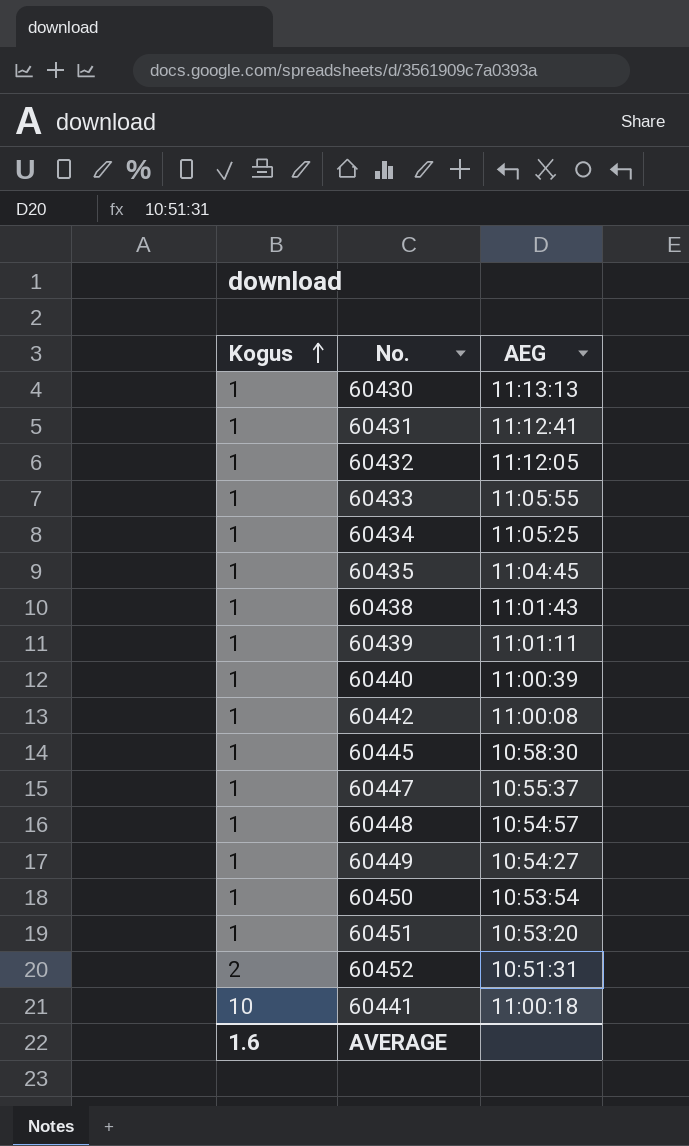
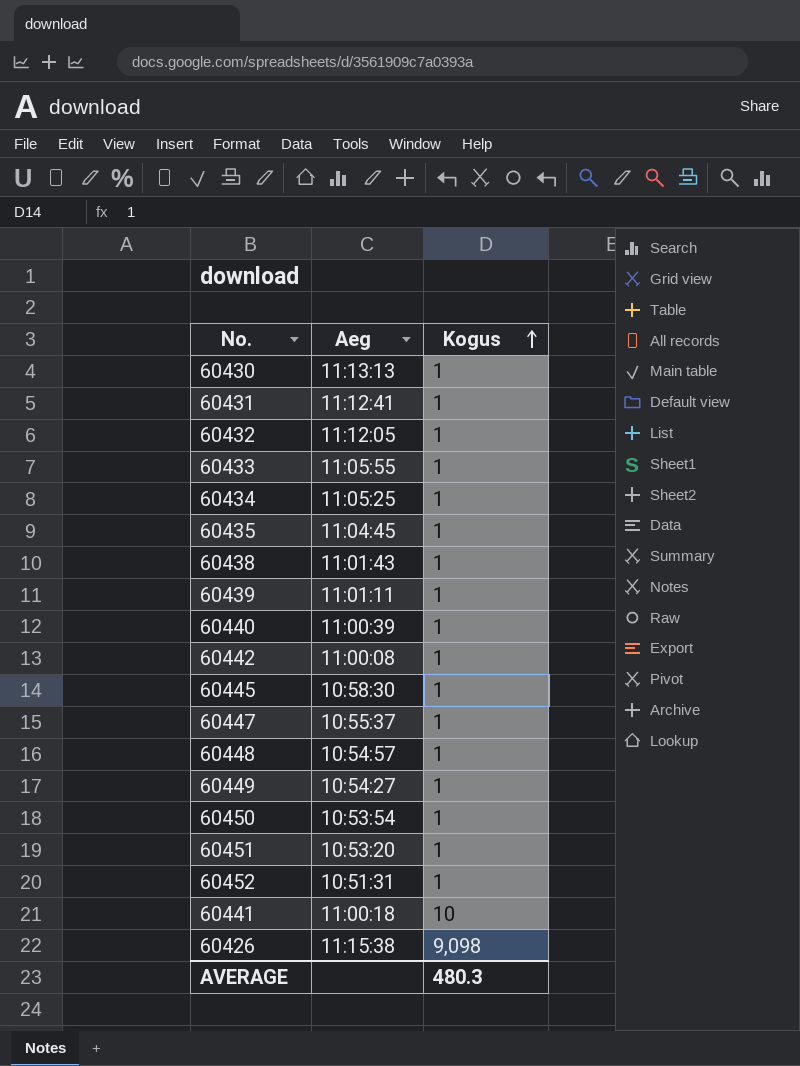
column name: AEG -> Aeg
column Kogus | position: 1 -> 3
60452 | Kogus: 2 -> 1
row 60426: none -> 11:15:38 | 9,098
AVERAGE | Kogus: 1.6 -> 480.3

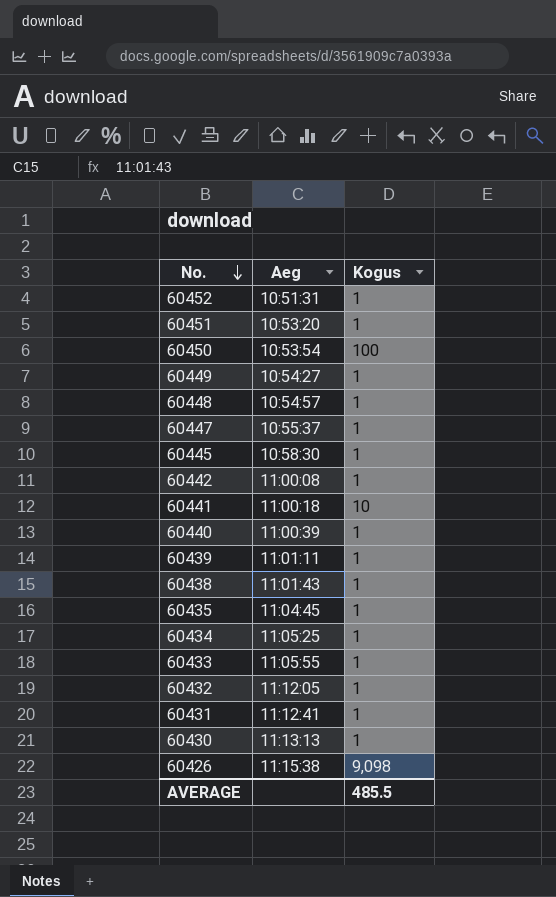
row order: Kogus ascending -> No. descending
60450 | Kogus: 1 -> 100
AVERAGE | Kogus: 480.3 -> 485.5

